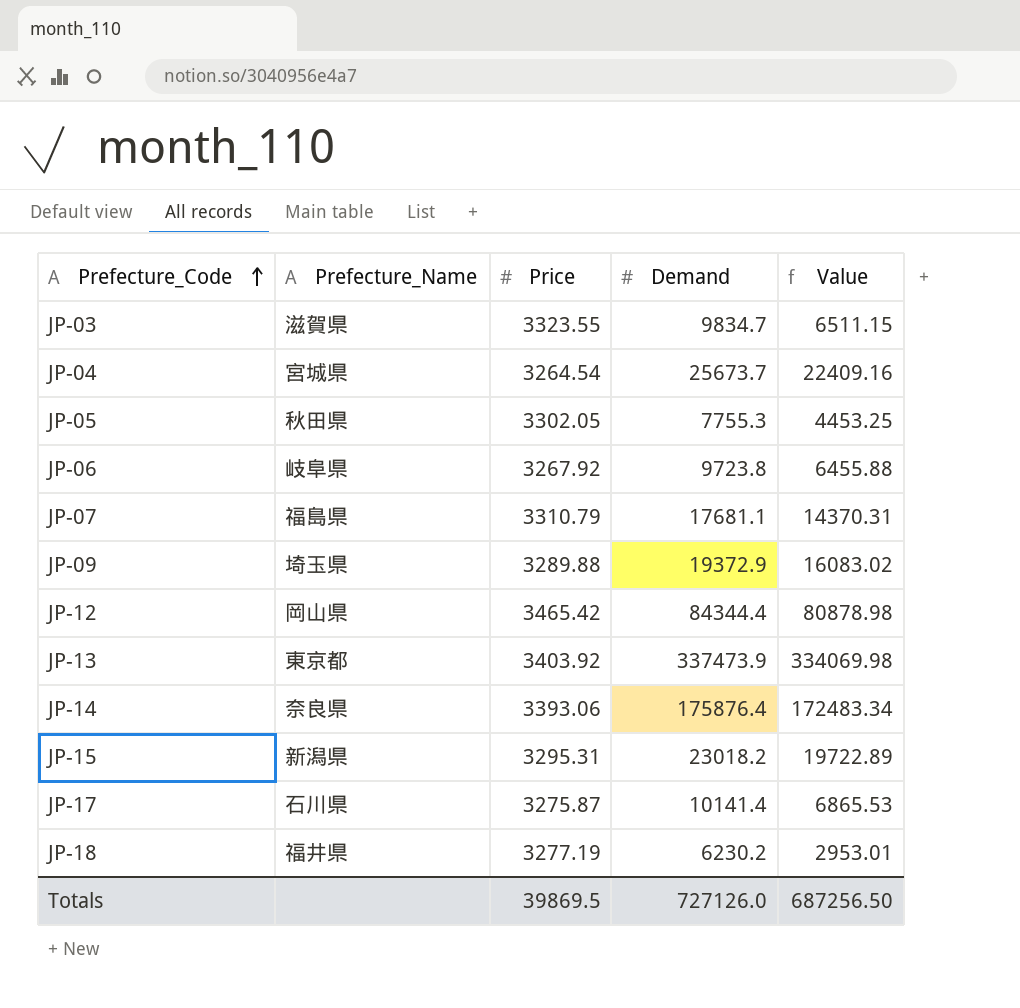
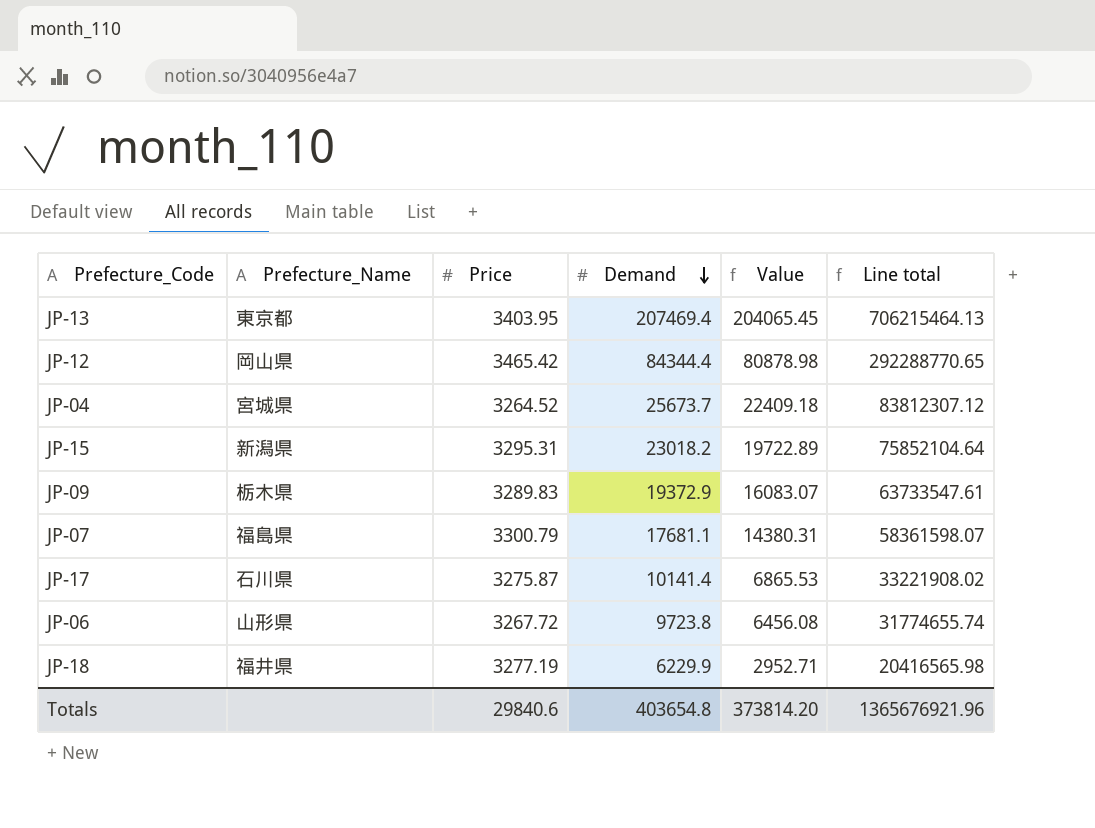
row order: Prefecture_Code ascending -> Demand descending
column Line total | formula: none -> [Price] * [Demand]
row JP-03: 滋賀県 | 3323.55 | 9834.7 | 6511.15 -> none
row JP-05: 秋田県 | 3302.05 | 7755.3 | 4453.25 -> none
row JP-14: 奈良県 | 3393.06 | 175876.4 | 172483.34 -> none
JP-13 | Price: 3403.92 -> 3403.95
JP-13 | Demand: 337473.9 -> 207469.4
JP-13 | Value: 334069.98 -> 204065.45
JP-04 | Price: 3264.54 -> 3264.52
JP-04 | Value: 22409.16 -> 22409.18
JP-09 | Prefecture_Name: 埼玉県 -> 栃木県
JP-09 | Price: 3289.88 -> 3289.83
JP-09 | Value: 16083.02 -> 16083.07
JP-07 | Price: 3310.79 -> 3300.79
JP-07 | Value: 14370.31 -> 14380.31
JP-06 | Prefecture_Name: 岐阜県 -> 山形県
JP-06 | Price: 3267.92 -> 3267.72
JP-06 | Value: 6455.88 -> 6456.08
JP-18 | Demand: 6230.2 -> 6229.9
JP-18 | Value: 2953.01 -> 2952.71
Totals | Price: 39869.5 -> 29840.6
Totals | Demand: 727126.0 -> 403654.8
Totals | Value: 687256.50 -> 373814.20

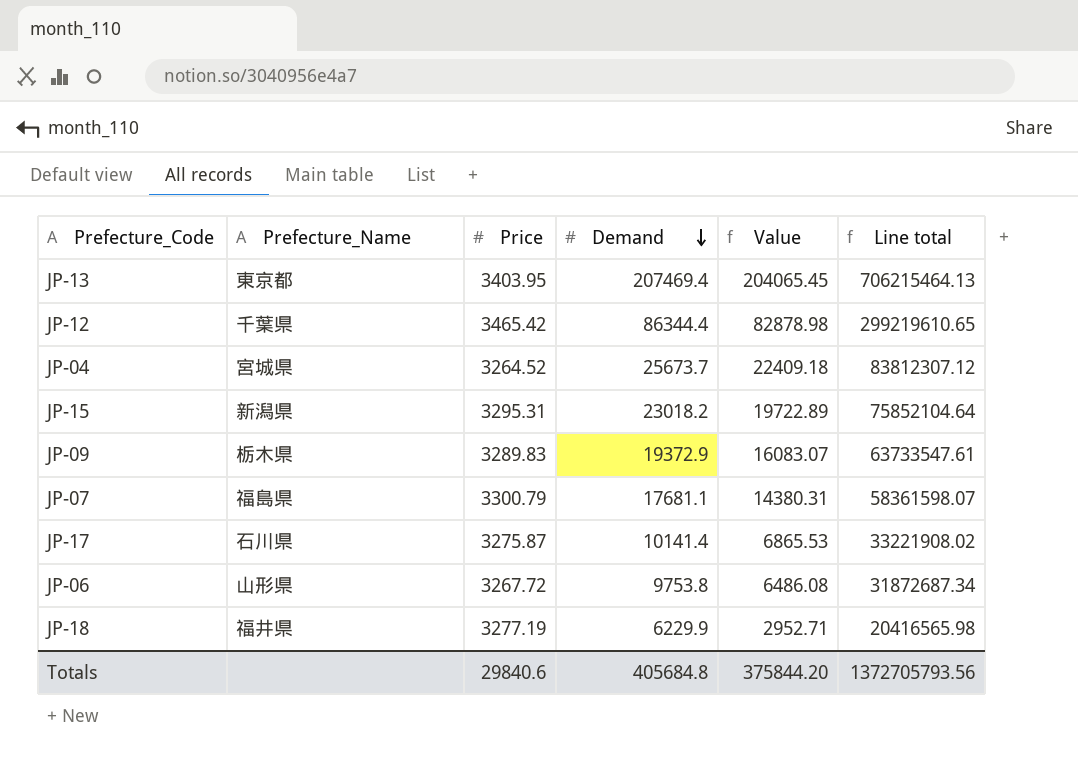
JP-12 | Prefecture_Name: 岡山県 -> 千葉県
JP-12 | Demand: 84344.4 -> 86344.4
JP-12 | Value: 80878.98 -> 82878.98
JP-12 | Line total: 292288770.65 -> 299219610.65
JP-06 | Demand: 9723.8 -> 9753.8
JP-06 | Value: 6456.08 -> 6486.08
JP-06 | Line total: 31774655.74 -> 31872687.34
Totals | Demand: 403654.8 -> 405684.8
Totals | Value: 373814.20 -> 375844.20
Totals | Line total: 1365676921.96 -> 1372705793.56

